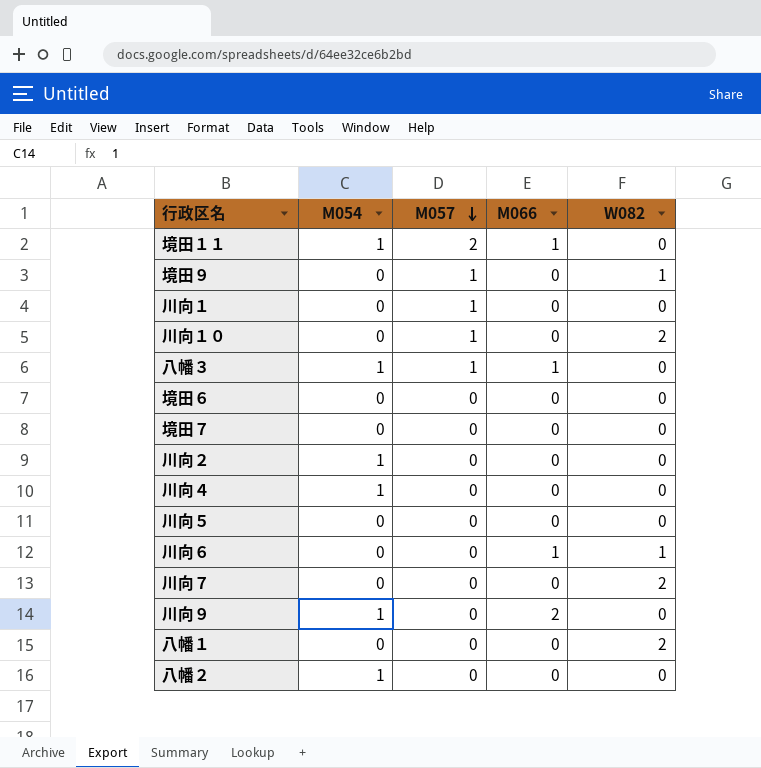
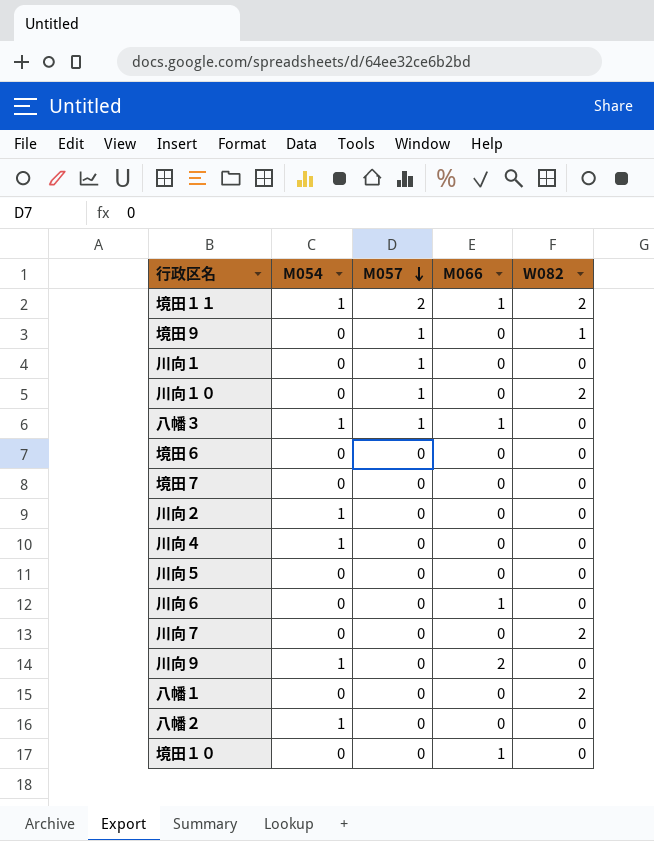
境田１１ | W082: 0 -> 2
川向６ | W082: 1 -> 0
row 境田１０: none -> 0 | 0 | 1 | 0

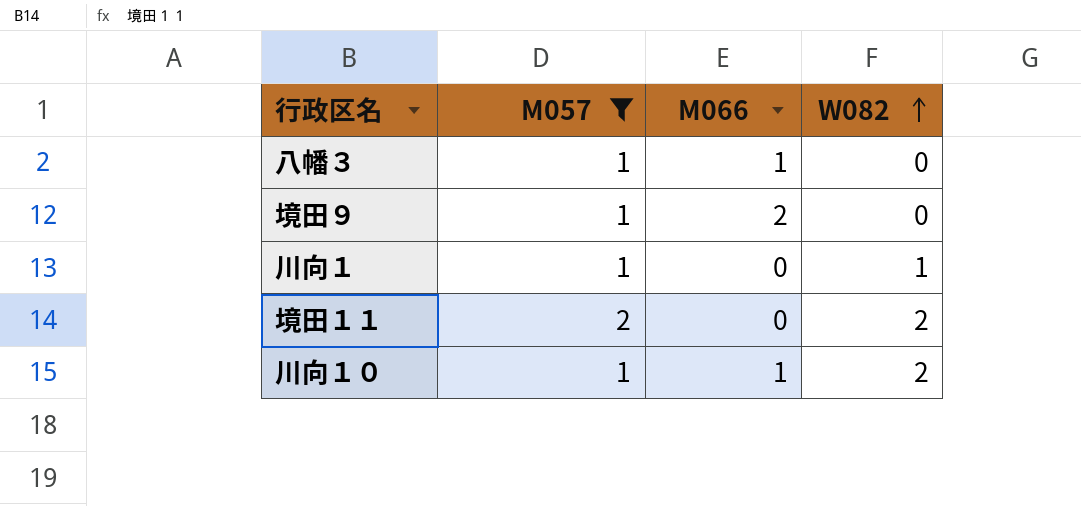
filter: none -> M057 != 0
row order: M057 descending -> W082 ascending
column M054 | position: 2 -> none
境田９ | M066: 0 -> 2
境田９ | W082: 1 -> 0
川向１ | W082: 0 -> 1
境田１１ | M066: 1 -> 0
川向１０ | M066: 0 -> 1

